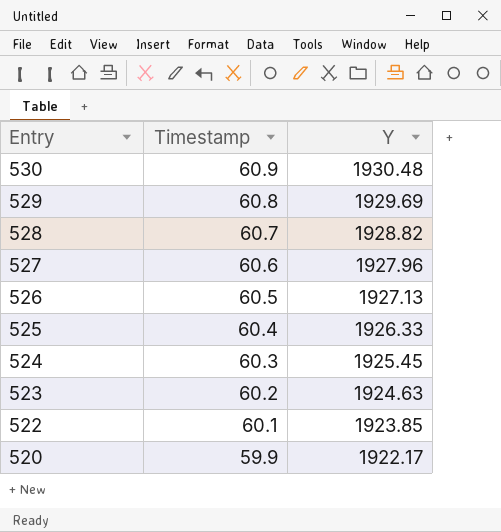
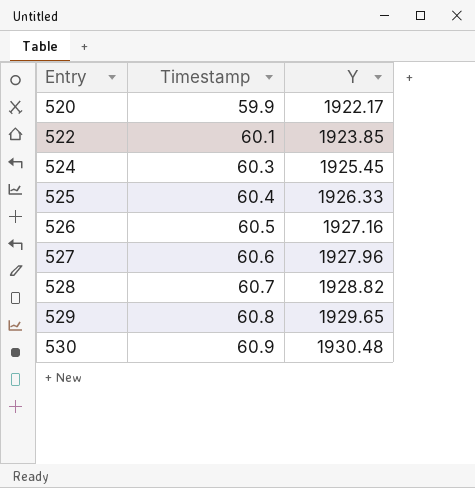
row order: Entry descending -> Entry ascending
row 523: 60.2 | 1924.63 -> none
526 | Y: 1927.13 -> 1927.16
529 | Y: 1929.69 -> 1929.65

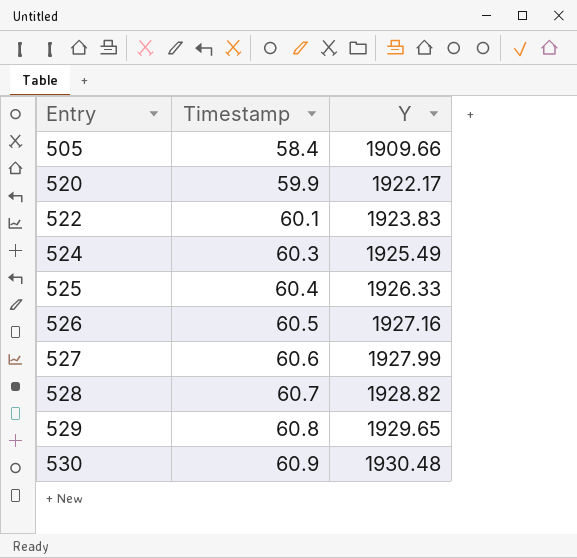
row 505: none -> 58.4 | 1909.66
522 | Y: 1923.85 -> 1923.83
524 | Y: 1925.45 -> 1925.49
527 | Y: 1927.96 -> 1927.99

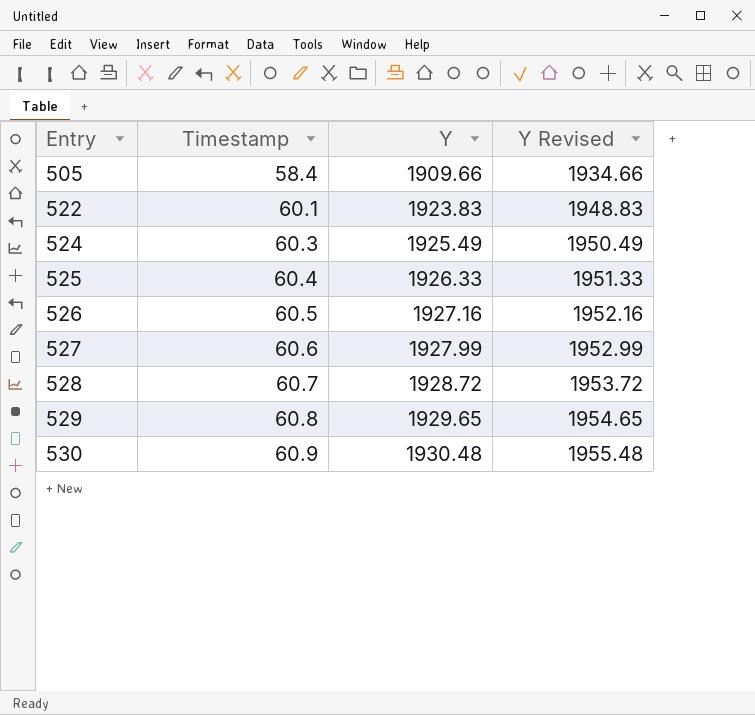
column Y Revised | formula: none -> [Y] + 25
row 520: 59.9 | 1922.17 -> none
528 | Y: 1928.82 -> 1928.72

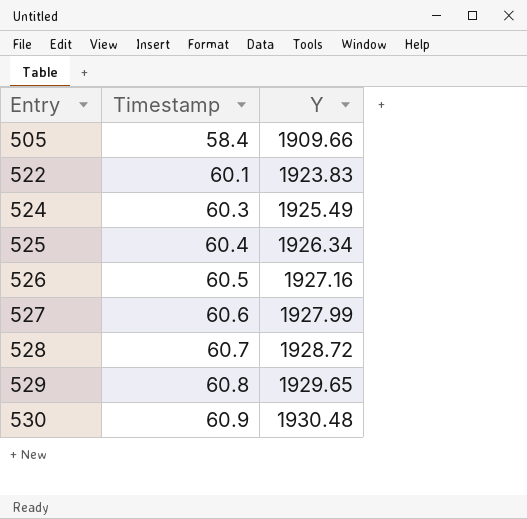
column Y Revised | formula: [Y] + 25 -> none
525 | Y: 1926.33 -> 1926.34

